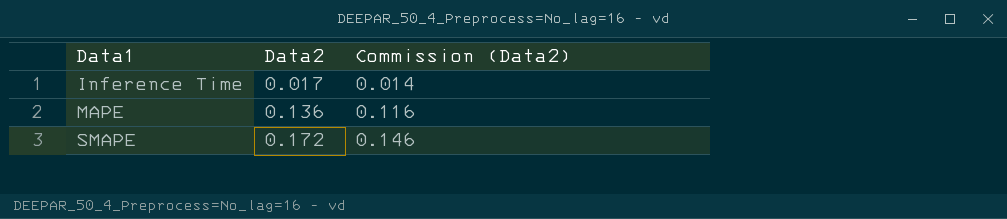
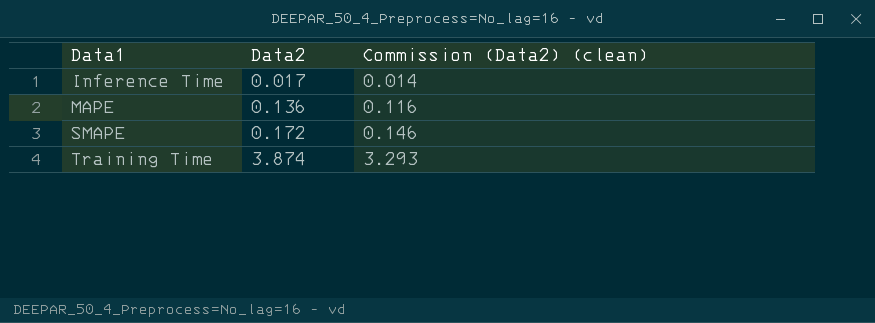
column name: Commission (Data2) -> Commission (Data2) (clean)
row Training Time: none -> 3.874 | 3.293

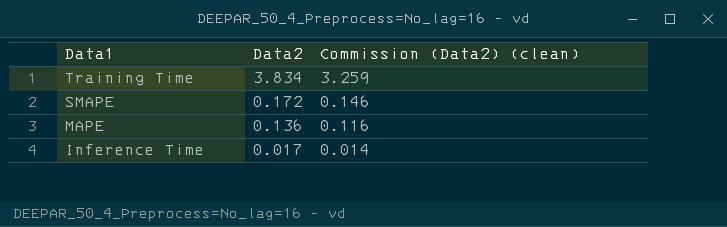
row order: Data1 ascending -> Data1 descending
Training Time | Data2: 3.874 -> 3.834
Training Time | Commission (Data2) (clean): 3.293 -> 3.259

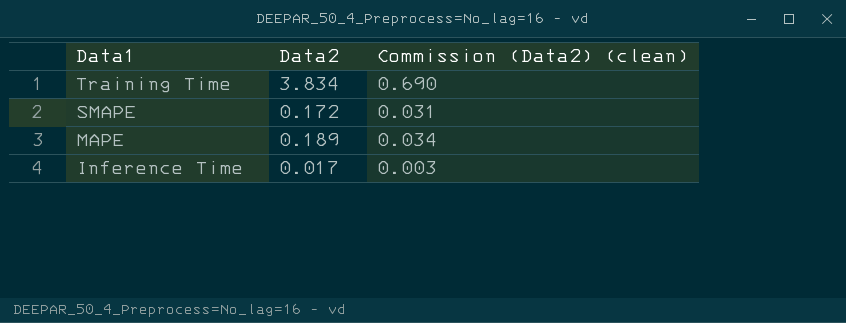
column Commission (Data2) (clean) | formula: [Data2] * 0.85 -> [Data2] * 0.18
MAPE | Data2: 0.136 -> 0.189

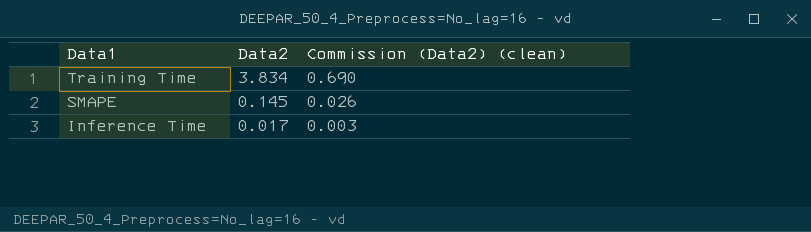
row MAPE: 0.189 | 0.034 -> none
SMAPE | Data2: 0.172 -> 0.145
SMAPE | Commission (Data2) (clean): 0.031 -> 0.026

